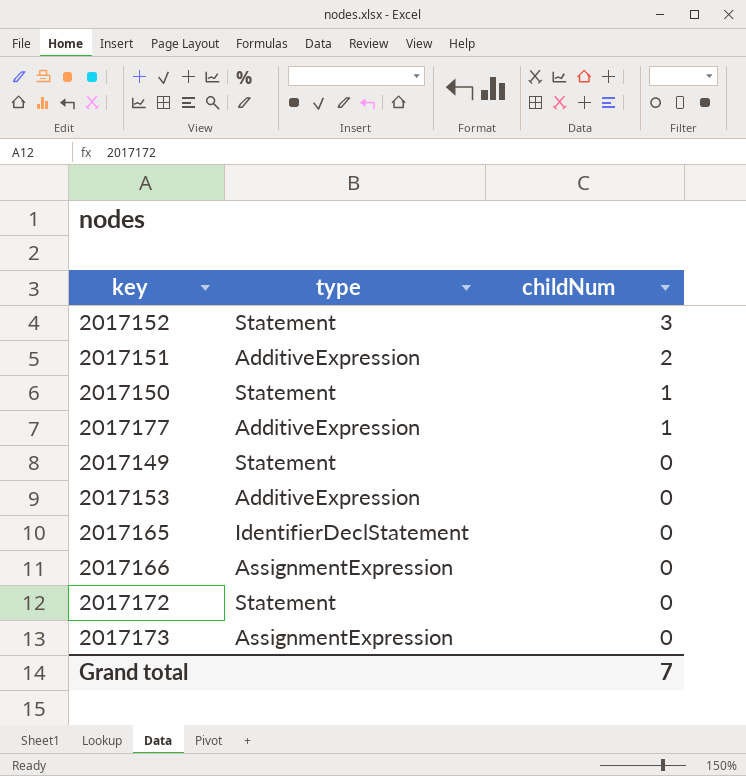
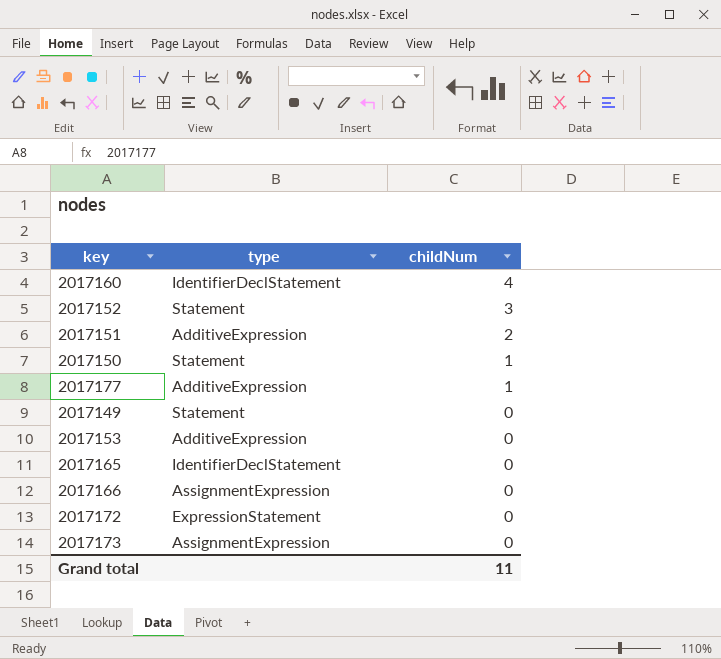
row 2017160: none -> IdentifierDeclStatement | 4
2017172 | type: Statement -> ExpressionStatement
Grand total | childNum: 7 -> 11

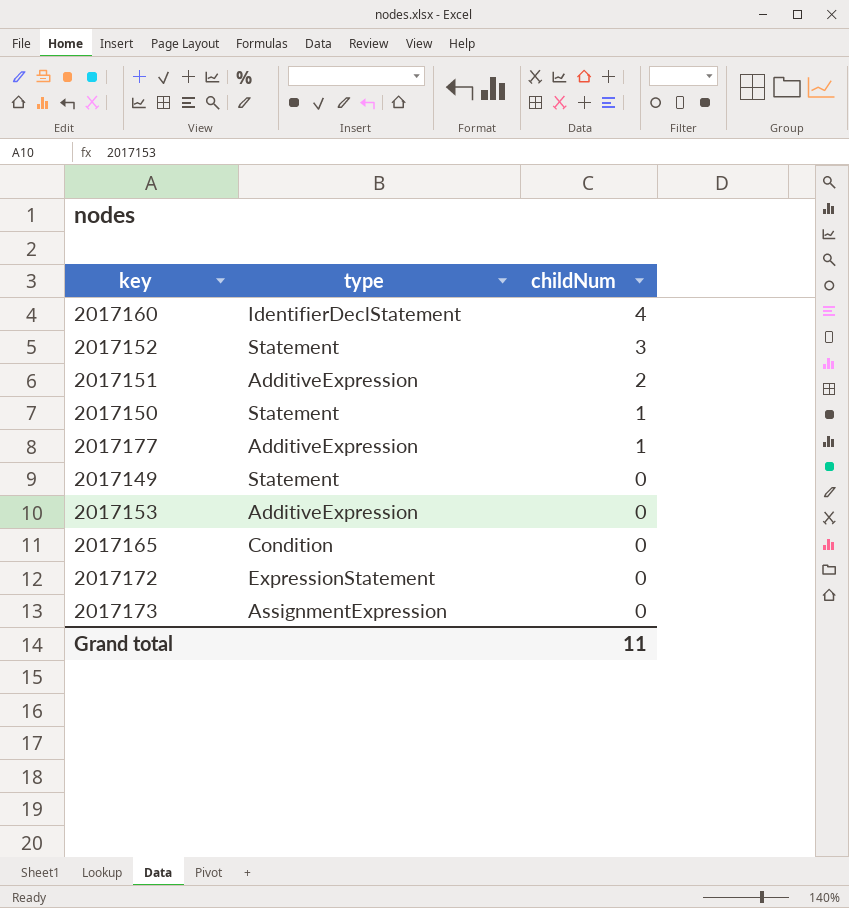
row 2017166: AssignmentExpression | 0 -> none
2017165 | type: IdentifierDeclStatement -> Condition

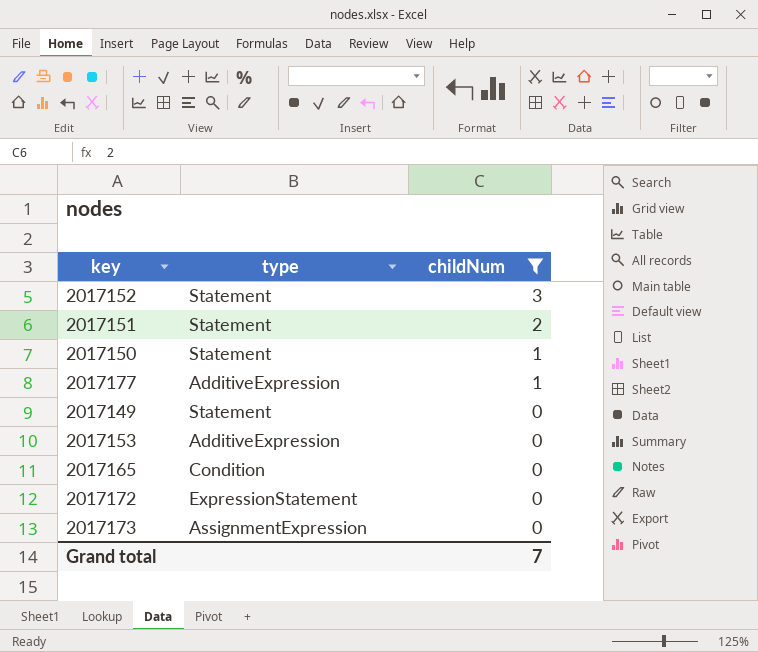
filter: none -> childNum != 4
2017151 | type: AdditiveExpression -> Statement
Grand total | childNum: 11 -> 7

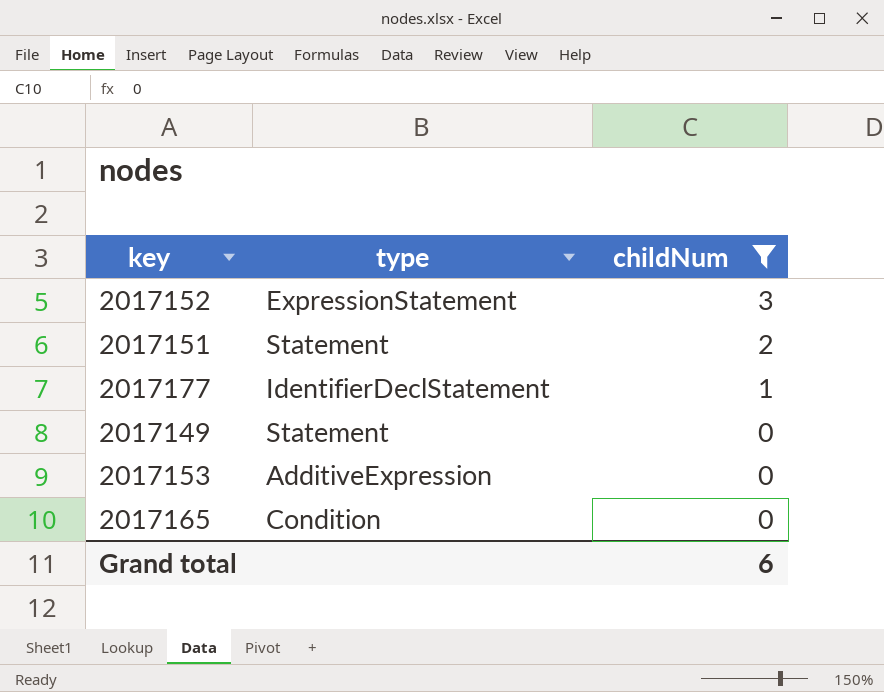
row 2017150: Statement | 1 -> none
row 2017172: ExpressionStatement | 0 -> none
row 2017173: AssignmentExpression | 0 -> none
2017152 | type: Statement -> ExpressionStatement
2017177 | type: AdditiveExpression -> IdentifierDeclStatement
Grand total | childNum: 7 -> 6

